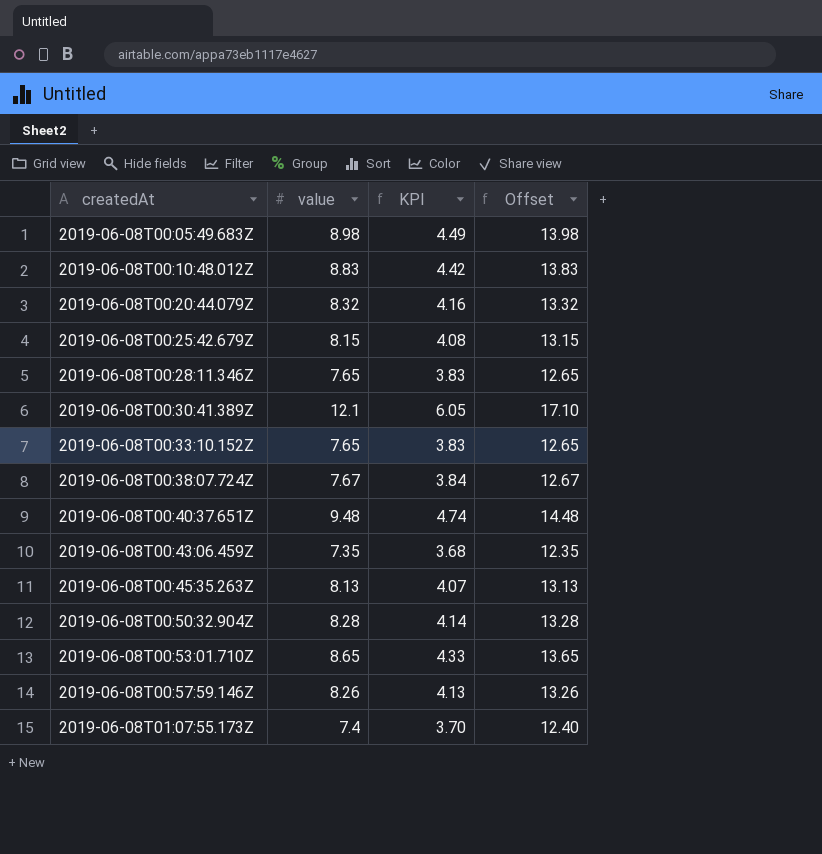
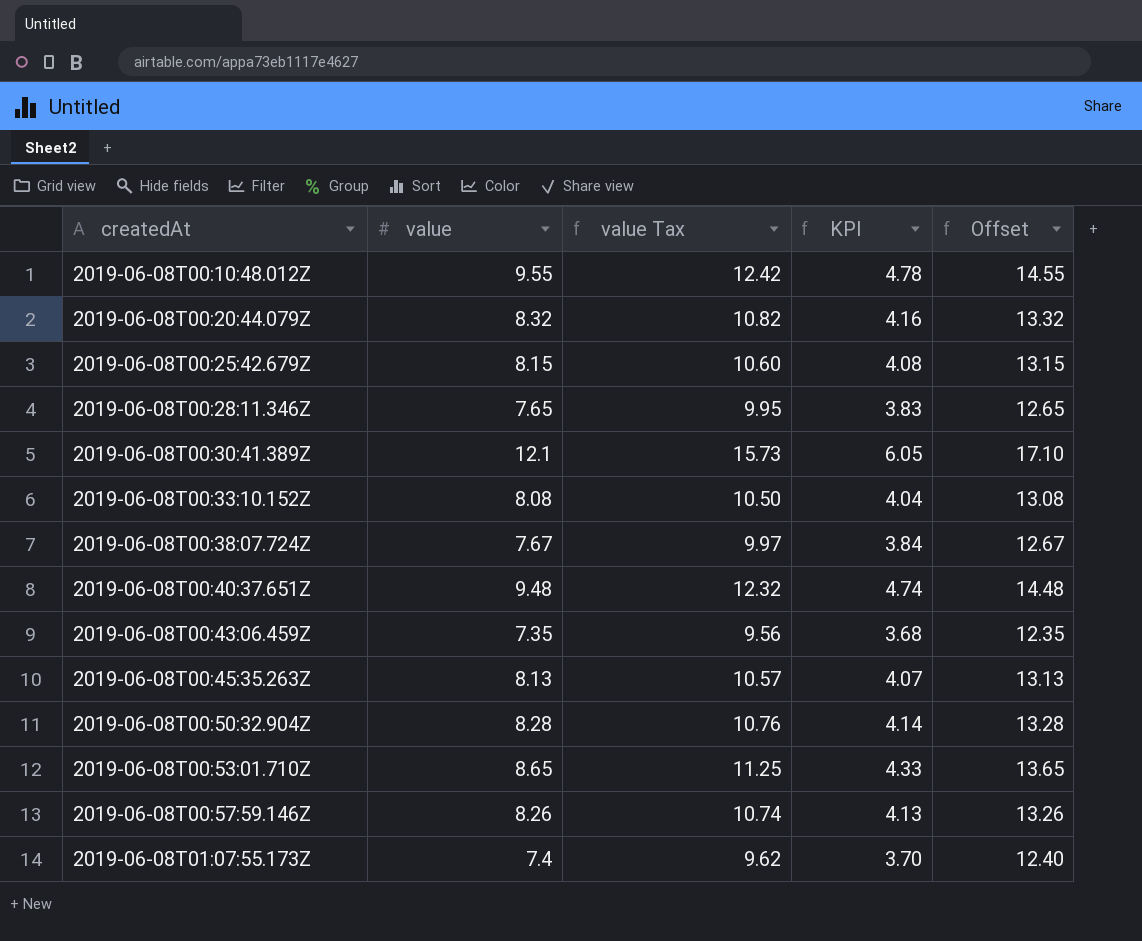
column value Tax | formula: none -> [value] * 1.3
row 2019-06-08T00:05:49.683Z: 8.98 | 4.49 | 13.98 -> none
2019-06-08T00:10:48.012Z | value: 8.83 -> 9.55
2019-06-08T00:10:48.012Z | KPI: 4.42 -> 4.78
2019-06-08T00:10:48.012Z | Offset: 13.83 -> 14.55
2019-06-08T00:33:10.152Z | value: 7.65 -> 8.08
2019-06-08T00:33:10.152Z | KPI: 3.83 -> 4.04
2019-06-08T00:33:10.152Z | Offset: 12.65 -> 13.08

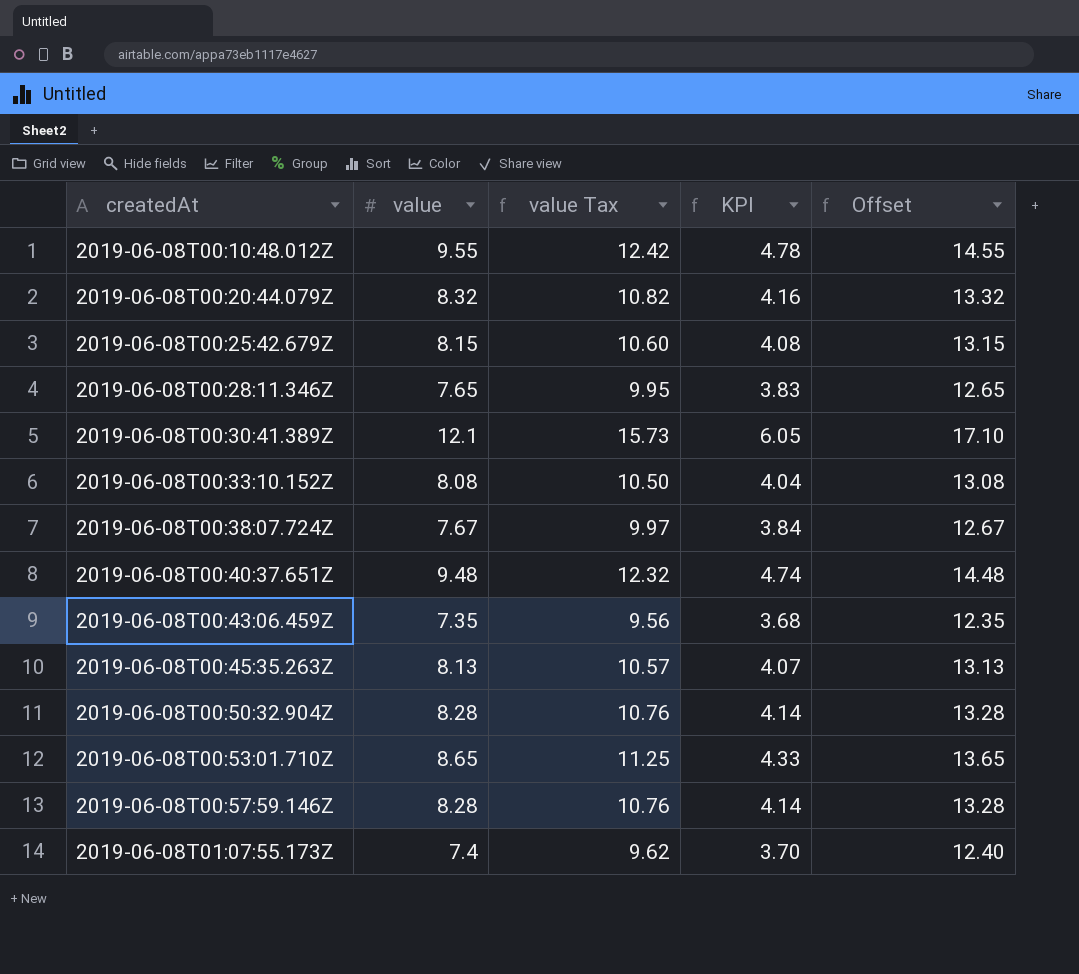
2019-06-08T00:57:59.146Z | value: 8.26 -> 8.28
2019-06-08T00:57:59.146Z | value Tax: 10.74 -> 10.76
2019-06-08T00:57:59.146Z | KPI: 4.13 -> 4.14
2019-06-08T00:57:59.146Z | Offset: 13.26 -> 13.28

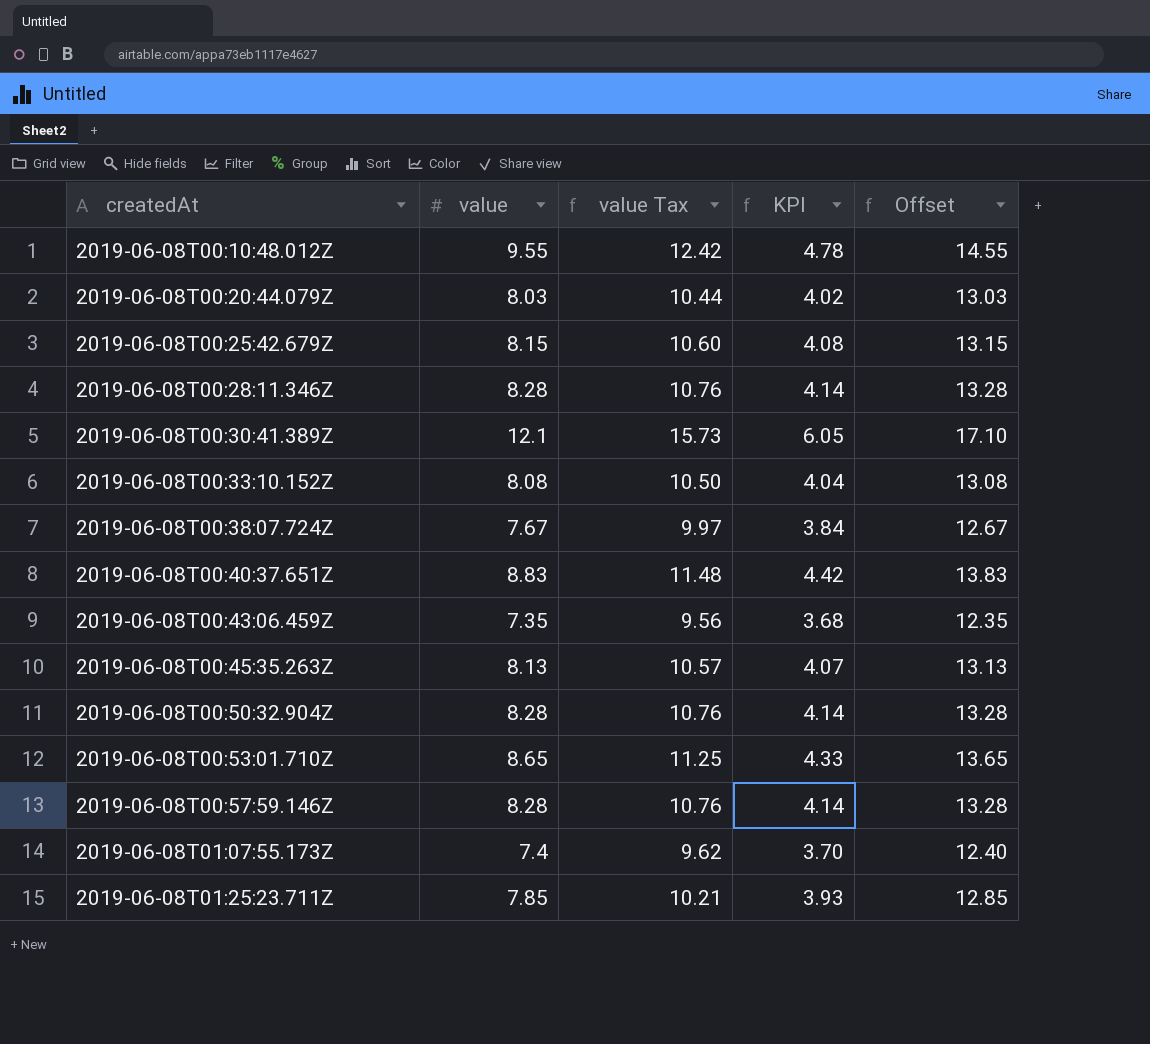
2019-06-08T00:20:44.079Z | value: 8.32 -> 8.03
2019-06-08T00:20:44.079Z | value Tax: 10.82 -> 10.44
2019-06-08T00:20:44.079Z | KPI: 4.16 -> 4.02
2019-06-08T00:20:44.079Z | Offset: 13.32 -> 13.03
2019-06-08T00:28:11.346Z | value: 7.65 -> 8.28
2019-06-08T00:28:11.346Z | value Tax: 9.95 -> 10.76
2019-06-08T00:28:11.346Z | KPI: 3.83 -> 4.14
2019-06-08T00:28:11.346Z | Offset: 12.65 -> 13.28
2019-06-08T00:40:37.651Z | value: 9.48 -> 8.83
2019-06-08T00:40:37.651Z | value Tax: 12.32 -> 11.48
2019-06-08T00:40:37.651Z | KPI: 4.74 -> 4.42
2019-06-08T00:40:37.651Z | Offset: 14.48 -> 13.83
row 2019-06-08T01:25:23.711Z: none -> 7.85 | 10.21 | 3.93 | 12.85

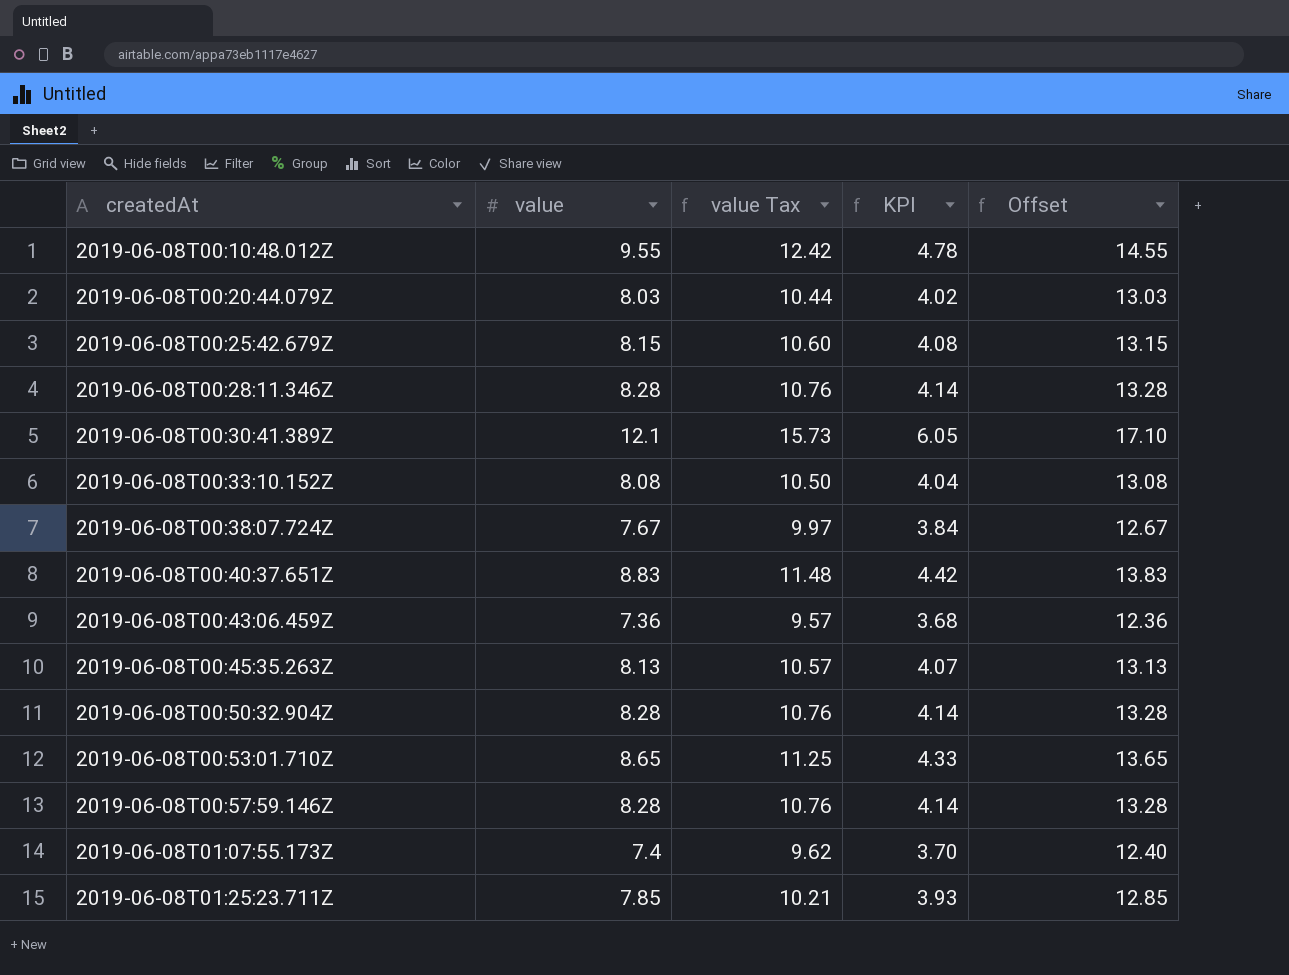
2019-06-08T00:43:06.459Z | value: 7.35 -> 7.36
2019-06-08T00:43:06.459Z | value Tax: 9.56 -> 9.57
2019-06-08T00:43:06.459Z | Offset: 12.35 -> 12.36

